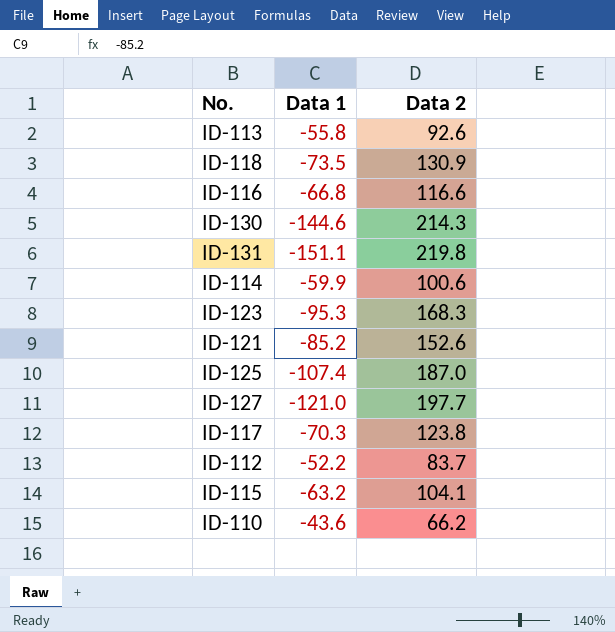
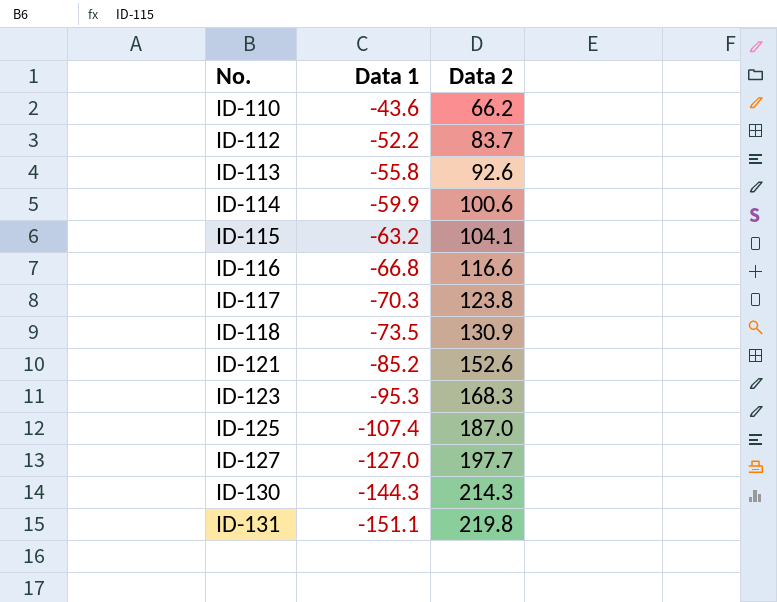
row order: none -> No. ascending
ID-127 | Data 1: -121.0 -> -127.0
ID-130 | Data 1: -144.6 -> -144.3

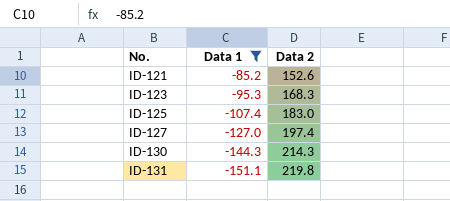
filter: none -> Data 1 <= -85.2
ID-125 | Data 2: 187.0 -> 183.0
ID-127 | Data 2: 197.7 -> 197.4

